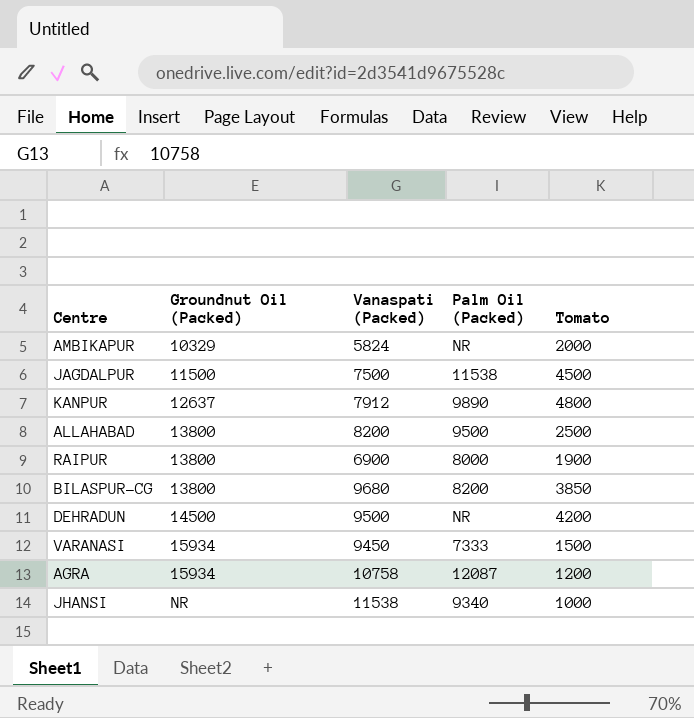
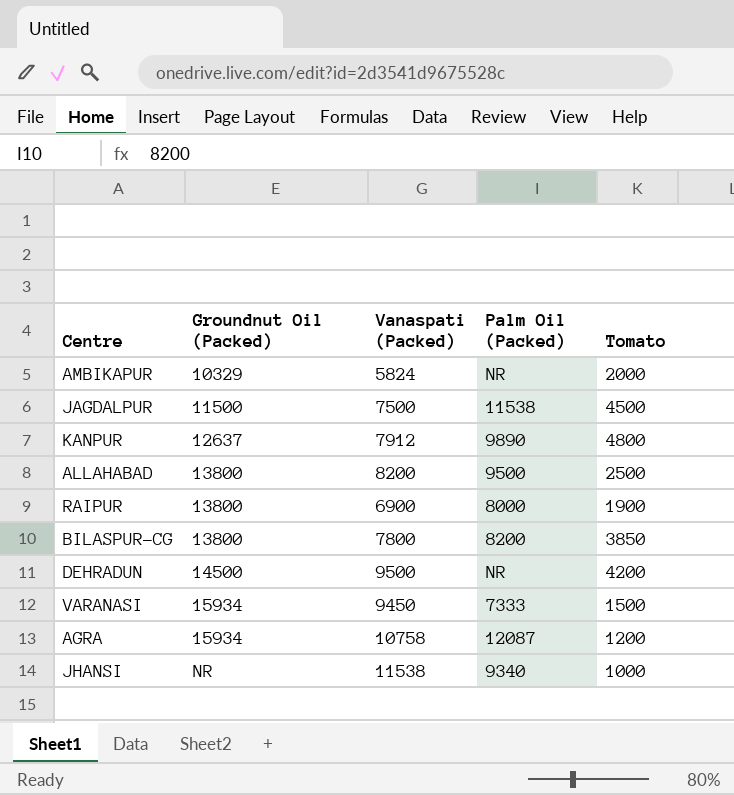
BILASPUR-CG | Vanaspati (Packed): 9680 -> 7800

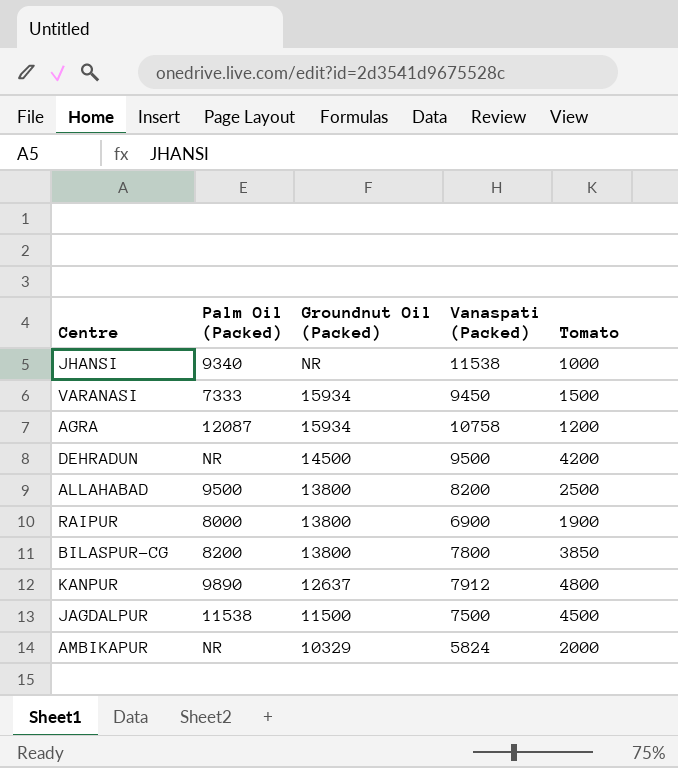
row order: Groundnut Oil (Packed) ascending -> Groundnut Oil (Packed) descending
column Palm Oil (Packed) | position: 4 -> 2

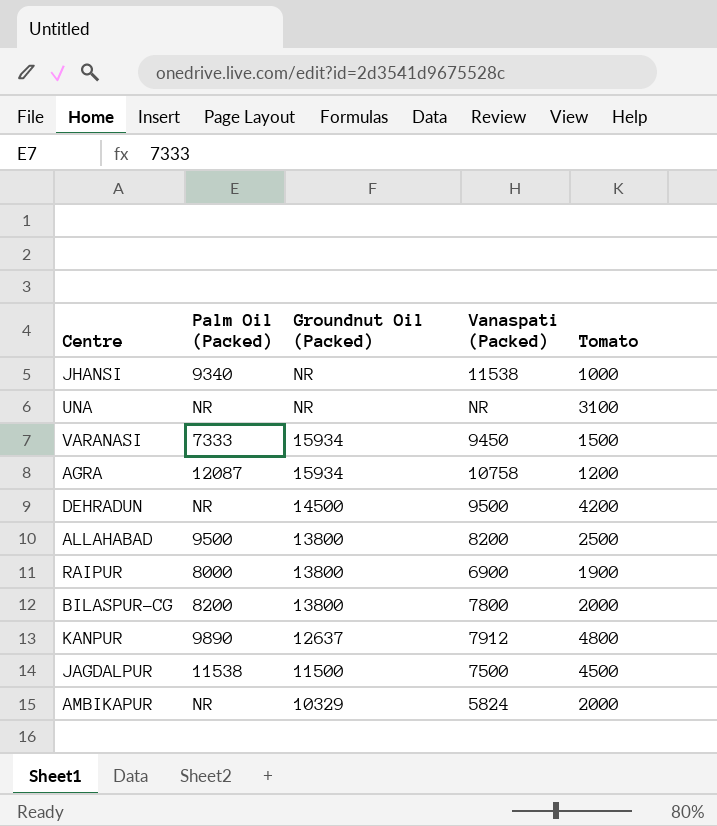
row UNA: none -> NR | NR | NR | 3100
BILASPUR-CG | Tomato: 3850 -> 2000

